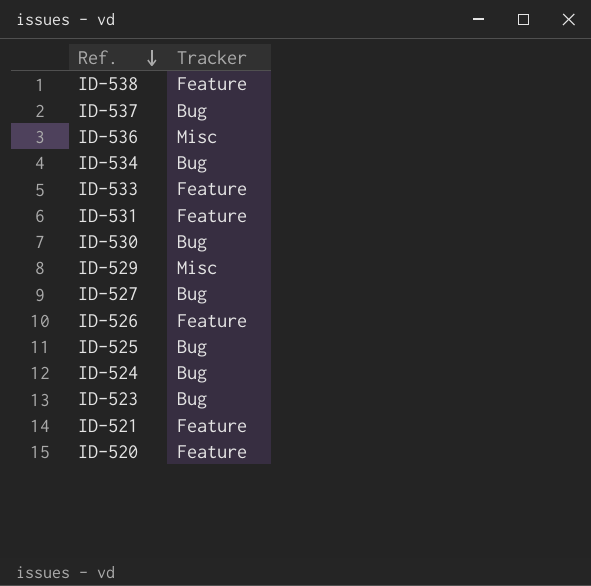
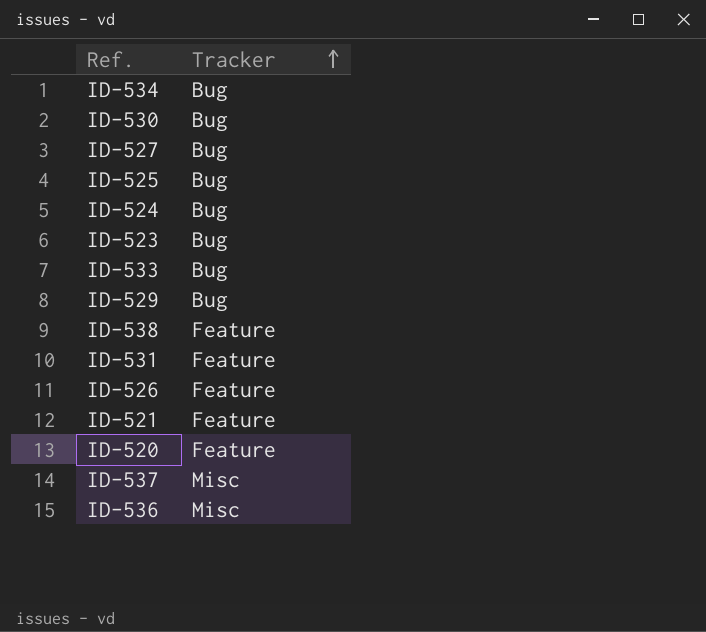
row order: Ref. descending -> Tracker ascending
ID-533 | Tracker: Feature -> Bug
ID-529 | Tracker: Misc -> Bug
ID-537 | Tracker: Bug -> Misc

